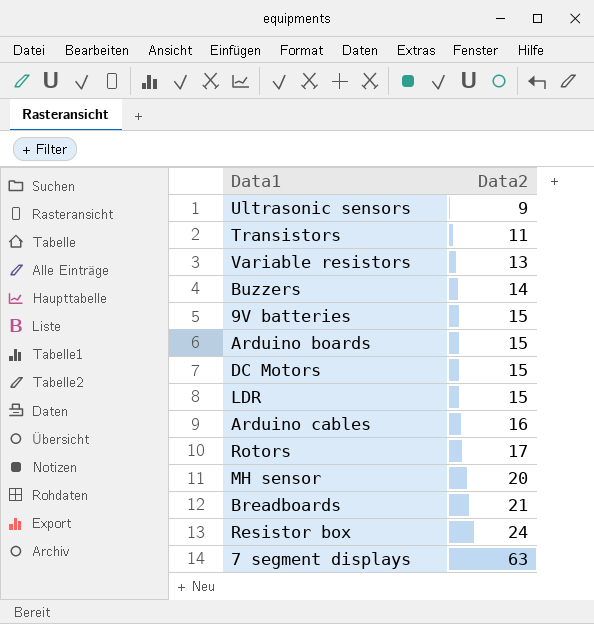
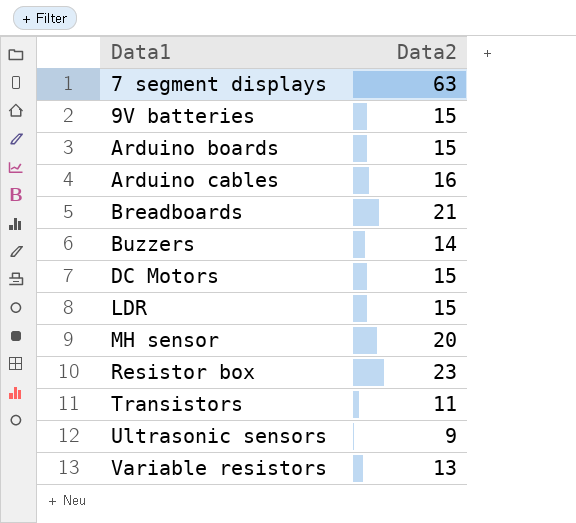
row order: Data2 ascending -> Data1 ascending
row Rotors: 17 -> none
Resistor box | Data2: 24 -> 23

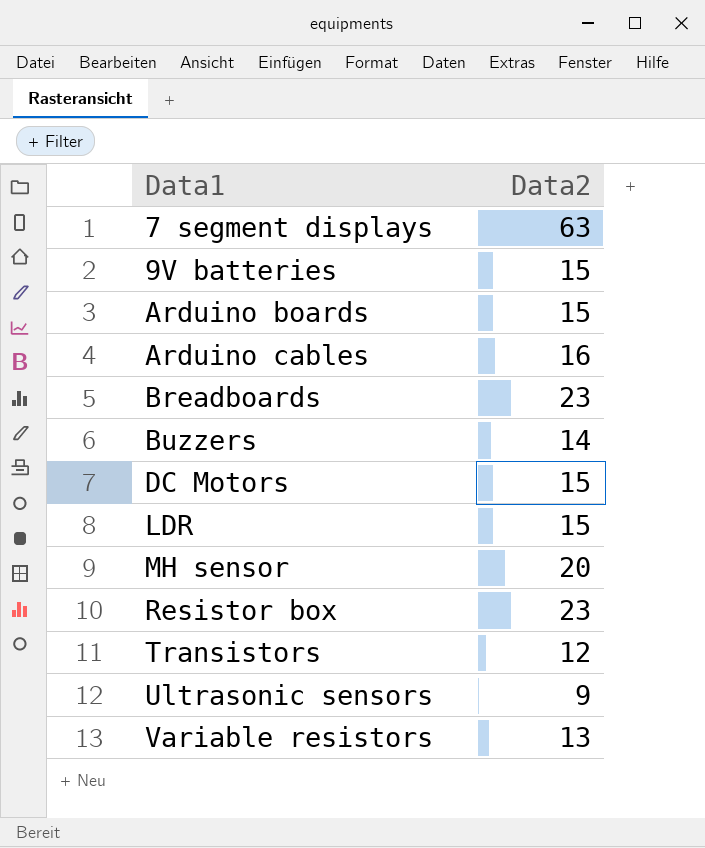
Breadboards | Data2: 21 -> 23
Transistors | Data2: 11 -> 12

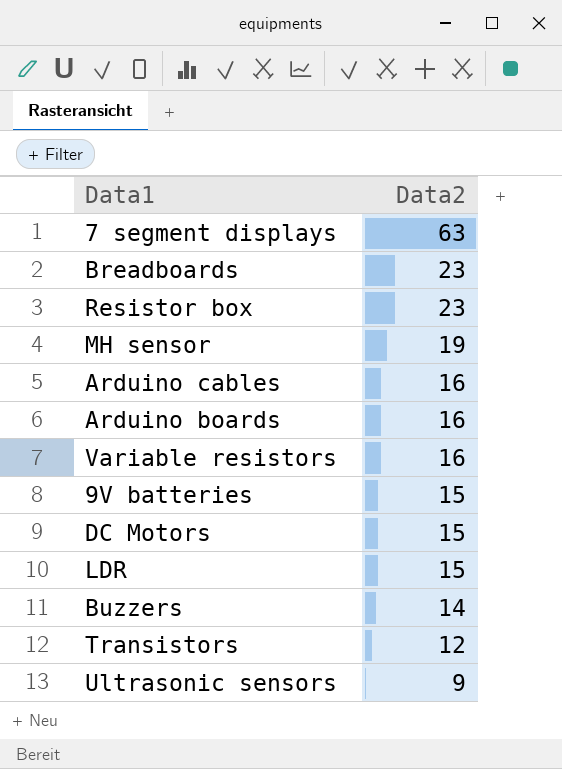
row order: Data1 ascending -> Data2 descending
MH sensor | Data2: 20 -> 19
Arduino boards | Data2: 15 -> 16
Variable resistors | Data2: 13 -> 16

